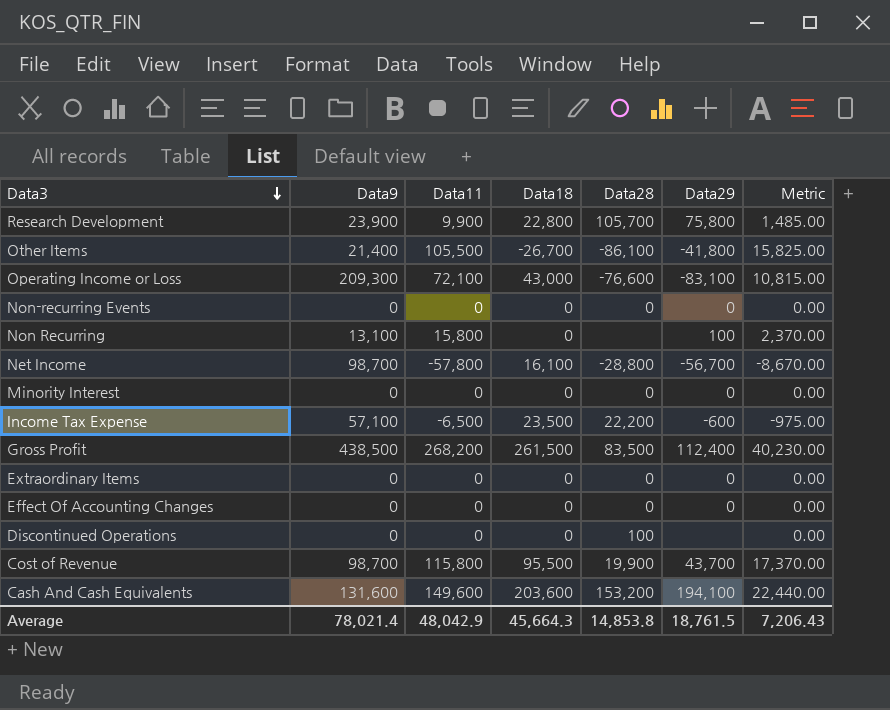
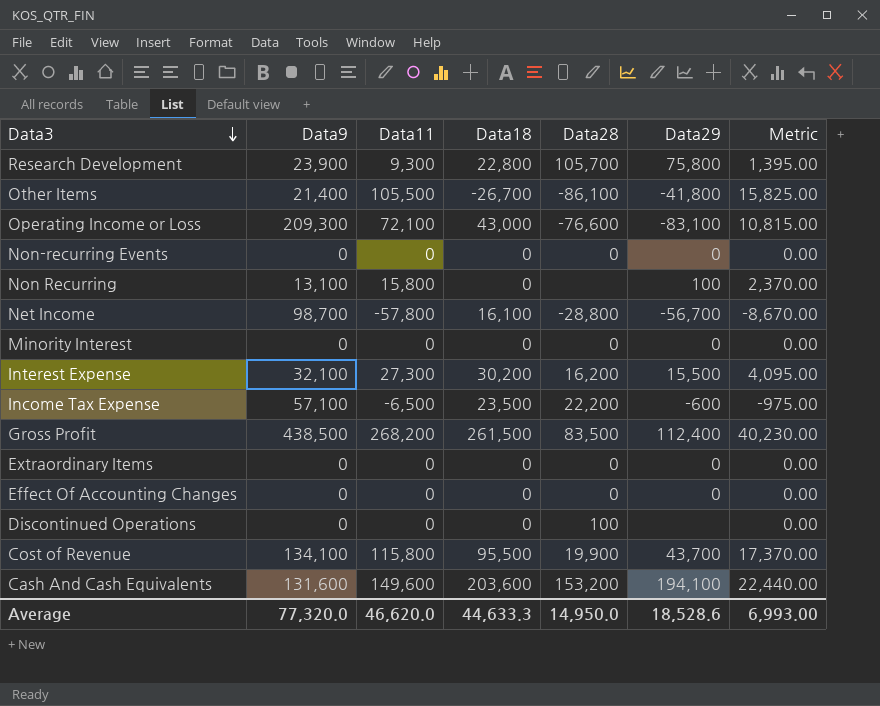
Research Development | Data11: 9,900 -> 9,300
Research Development | Metric: 1,485.00 -> 1,395.00
row Interest Expense: none -> 32,100 | 27,300 | 30,200 | 16,200 | 15,500 | 4,095.00
Cost of Revenue | Data9: 98,700 -> 134,100
Average | Data9: 78,021.4 -> 77,320.0
Average | Data11: 48,042.9 -> 46,620.0
Average | Data18: 45,664.3 -> 44,633.3
Average | Data28: 14,853.8 -> 14,950.0
Average | Data29: 18,761.5 -> 18,528.6
Average | Metric: 7,206.43 -> 6,993.00

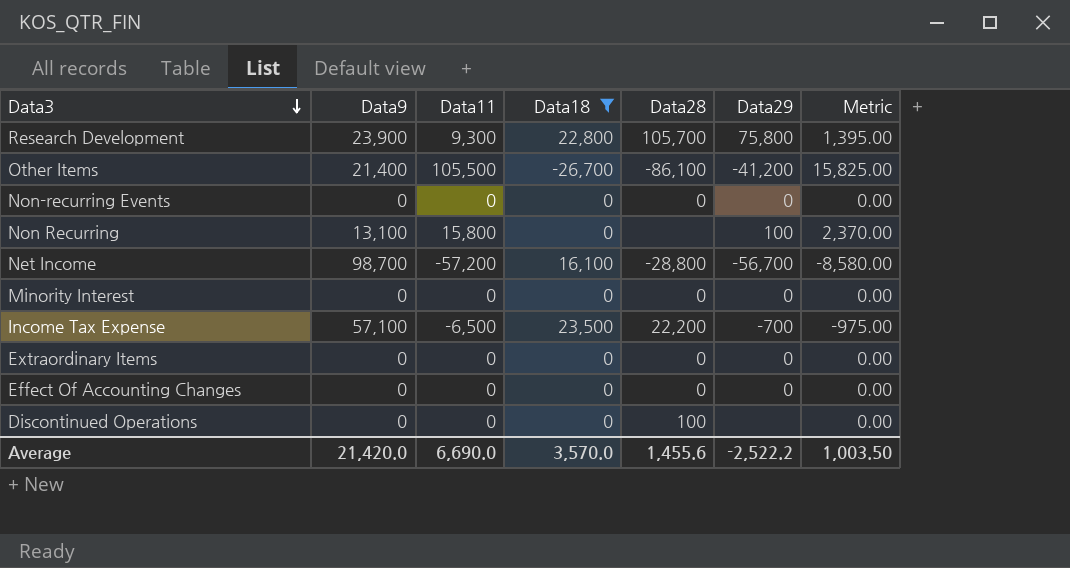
filter: none -> Data18 <= 23,500
Other Items | Data29: -41,800 -> -41,200
Net Income | Data11: -57,800 -> -57,200
Net Income | Metric: -8,670.00 -> -8,580.00
Income Tax Expense | Data29: -600 -> -700
Average | Data9: 77,320.0 -> 21,420.0
Average | Data11: 46,620.0 -> 6,690.0
Average | Data18: 44,633.3 -> 3,570.0
Average | Data28: 14,950.0 -> 1,455.6
Average | Data29: 18,528.6 -> -2,522.2
Average | Metric: 6,993.00 -> 1,003.50

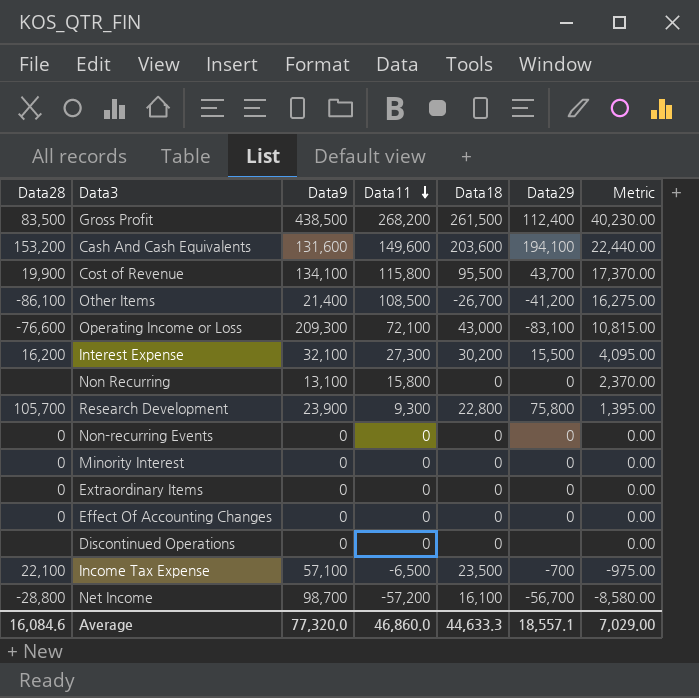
filter: Data18 <= 23,500 -> none
row order: Data3 descending -> Data11 descending
column Data28 | position: 5 -> 1
Other Items | Data11: 105,500 -> 108,500
Other Items | Metric: 15,825.00 -> 16,275.00
Non Recurring | Data29: 100 -> 0
Discontinued Operations | Data28: 100 -> none
Income Tax Expense | Data28: 22,200 -> 22,100
Average | Data28: 1,455.6 -> 16,084.6
Average | Data9: 21,420.0 -> 77,320.0
Average | Data11: 6,690.0 -> 46,860.0
Average | Data18: 3,570.0 -> 44,633.3
Average | Data29: -2,522.2 -> 18,557.1
Average | Metric: 1,003.50 -> 7,029.00

